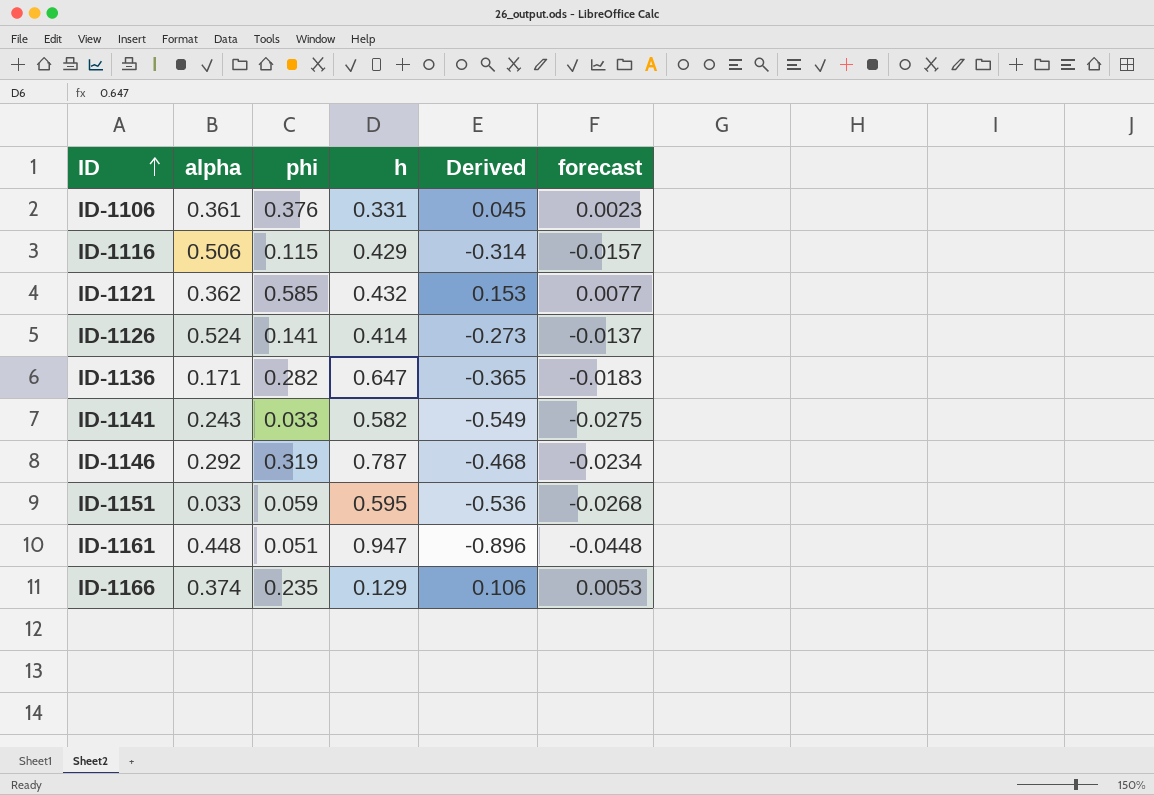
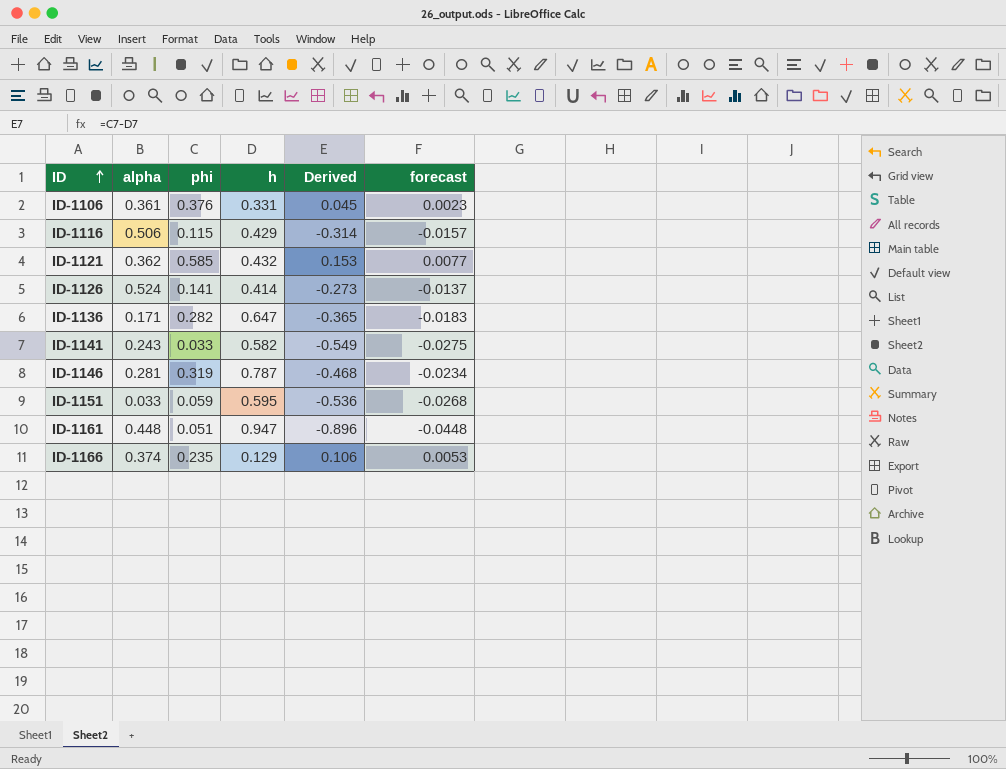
ID-1146 | alpha: 0.292 -> 0.281

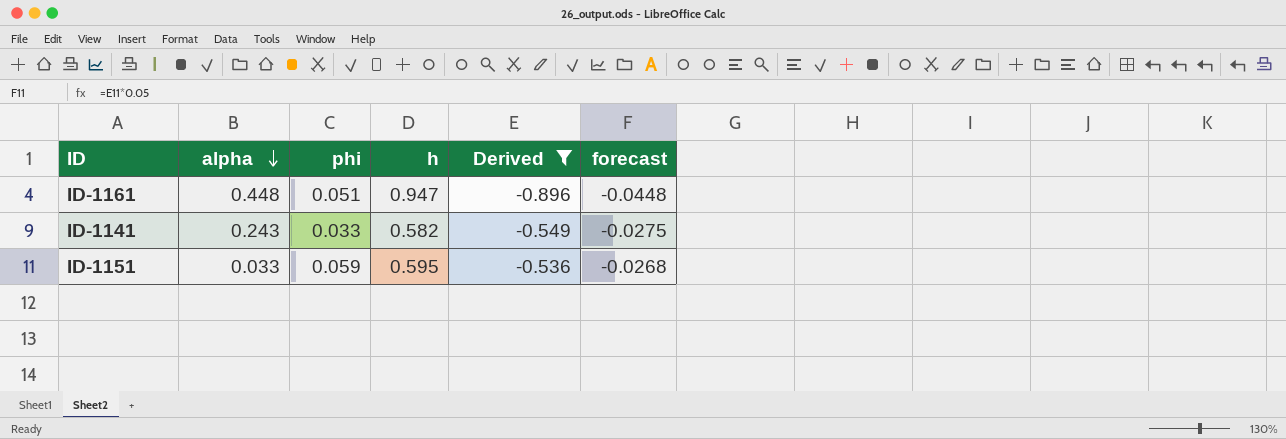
filter: none -> Derived <= -0.536
row order: ID ascending -> alpha descending

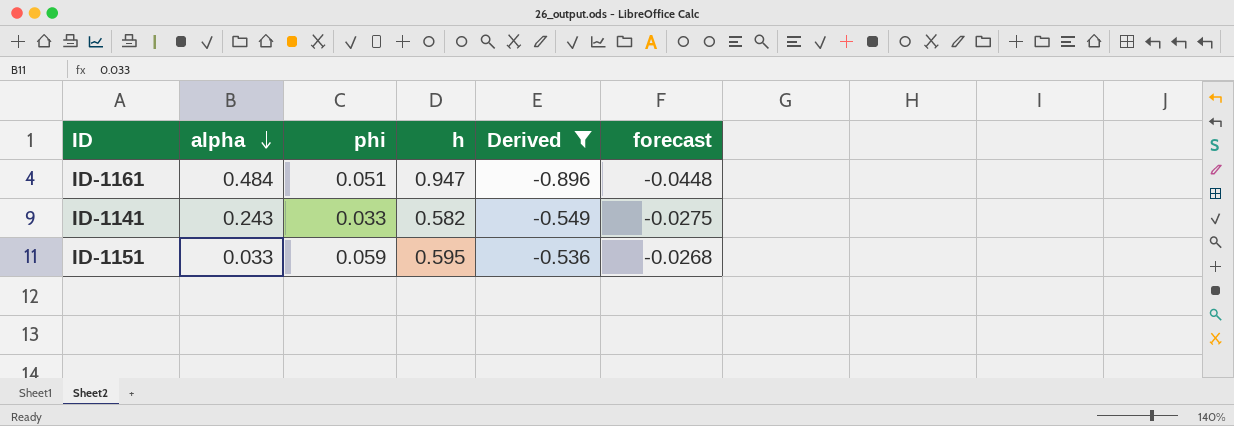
ID-1161 | alpha: 0.448 -> 0.484

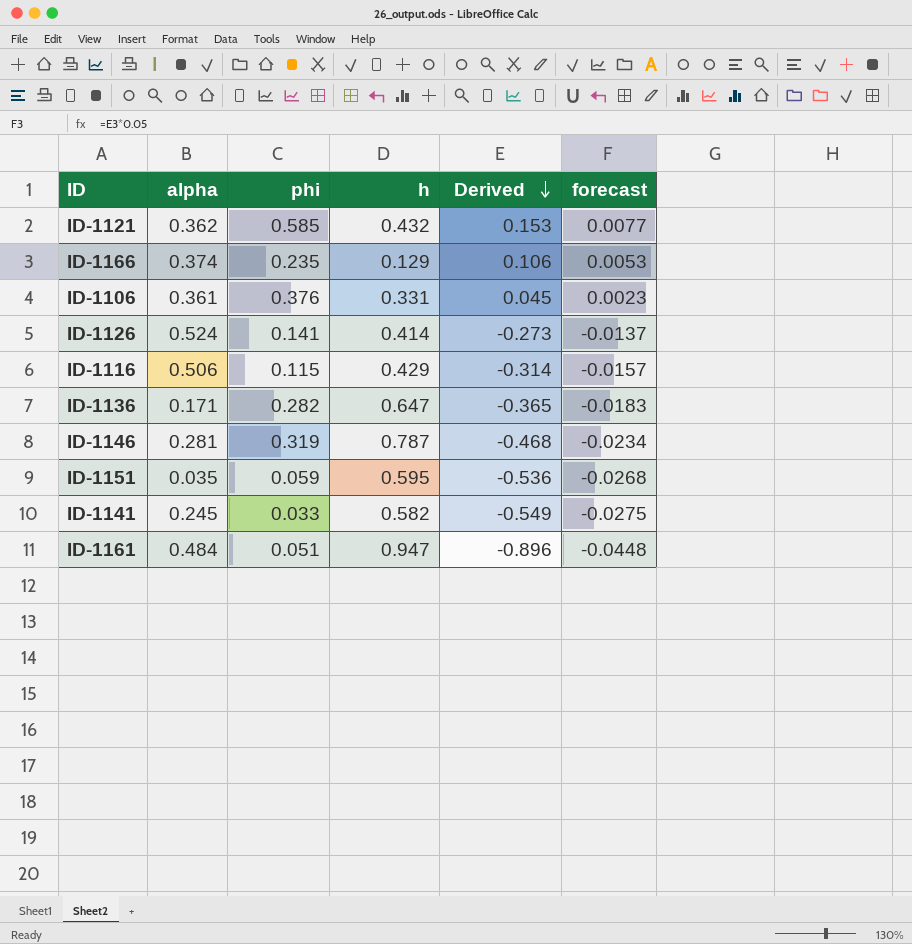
filter: Derived <= -0.536 -> none
row order: alpha descending -> Derived descending
ID-1151 | alpha: 0.033 -> 0.035
ID-1141 | alpha: 0.243 -> 0.245

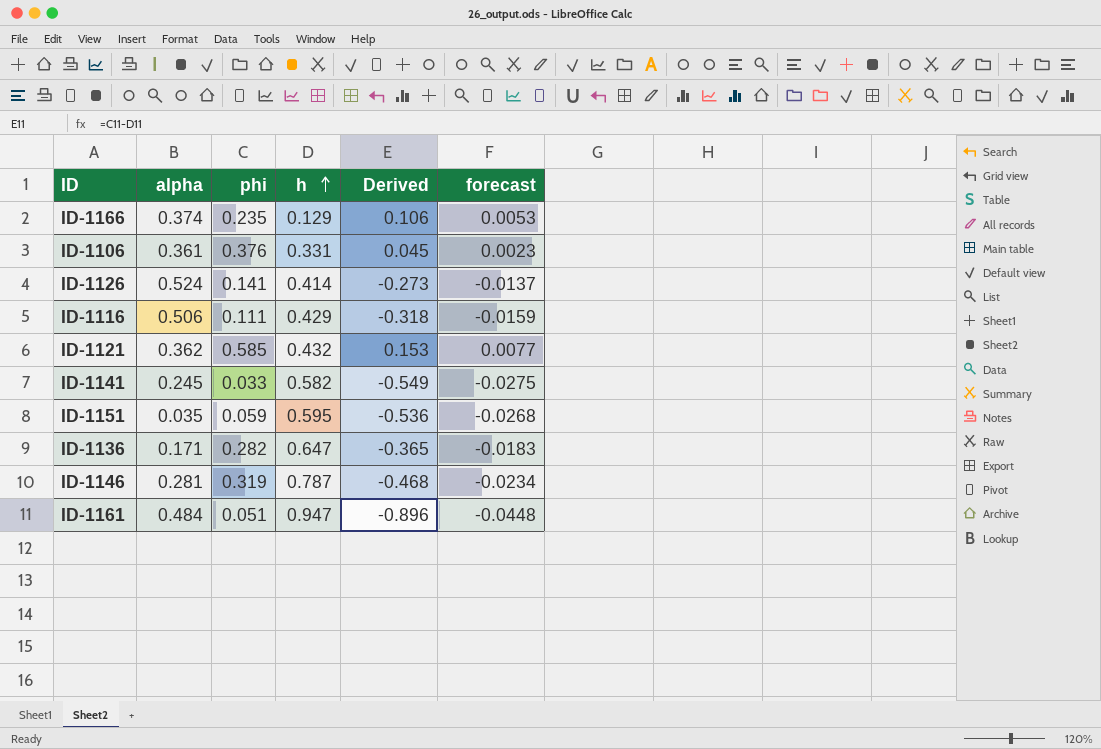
row order: Derived descending -> h ascending
ID-1116 | phi: 0.115 -> 0.111
ID-1116 | Derived: -0.314 -> -0.318
ID-1116 | forecast: -0.0157 -> -0.0159

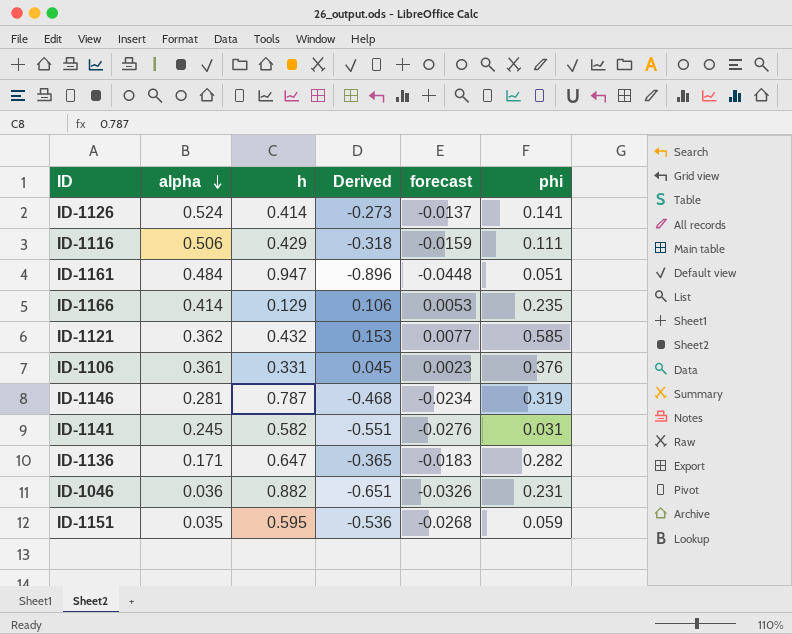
row order: h ascending -> alpha descending
column phi | position: 3 -> 6
ID-1166 | alpha: 0.374 -> 0.414
ID-1141 | Derived: -0.549 -> -0.551
ID-1141 | forecast: -0.0275 -> -0.0276
ID-1141 | phi: 0.033 -> 0.031
row ID-1046: none -> 0.036 | 0.882 | -0.651 | -0.0326 | 0.231

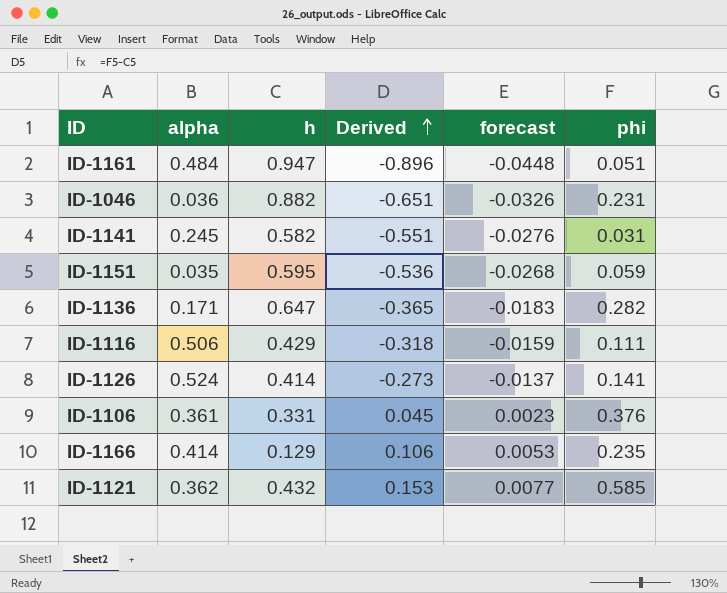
row order: alpha descending -> Derived ascending
row ID-1146: 0.281 | 0.787 | -0.468 | -0.0234 | 0.319 -> none

